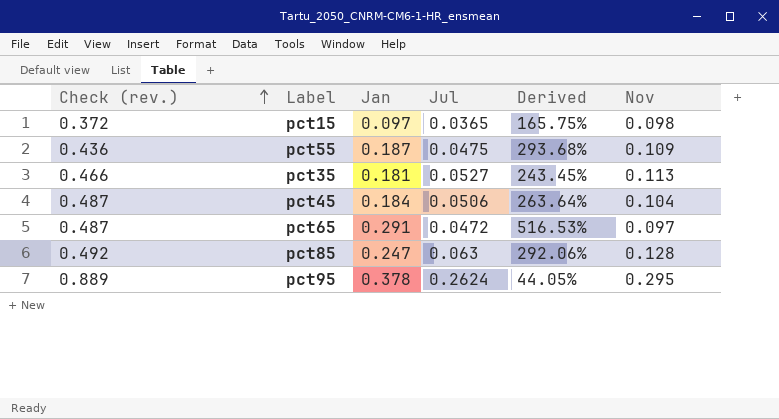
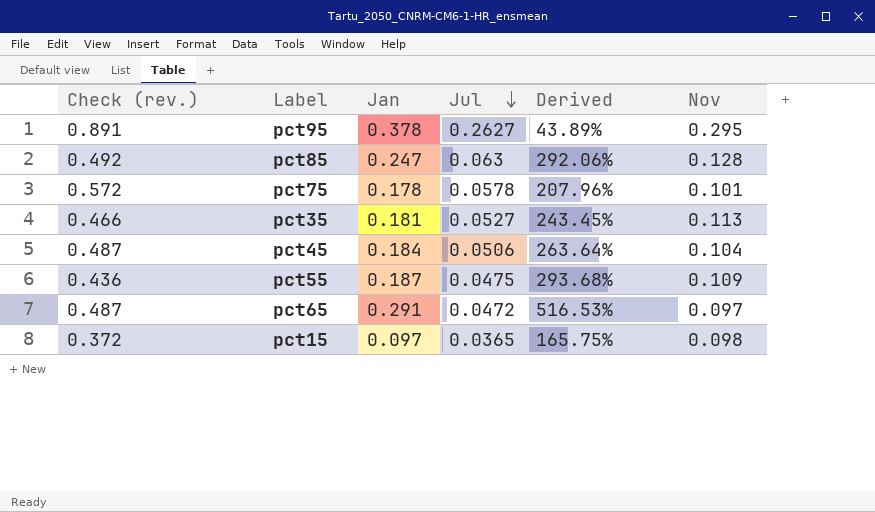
row order: Check (rev.) ascending -> Jul descending
pct95 | Check (rev.): 0.889 -> 0.891
pct95 | Jul: 0.2624 -> 0.2627
pct95 | Derived: 44.05% -> 43.89%
row pct75: none -> 0.572 | 0.178 | 0.0578 | 207.96% | 0.101

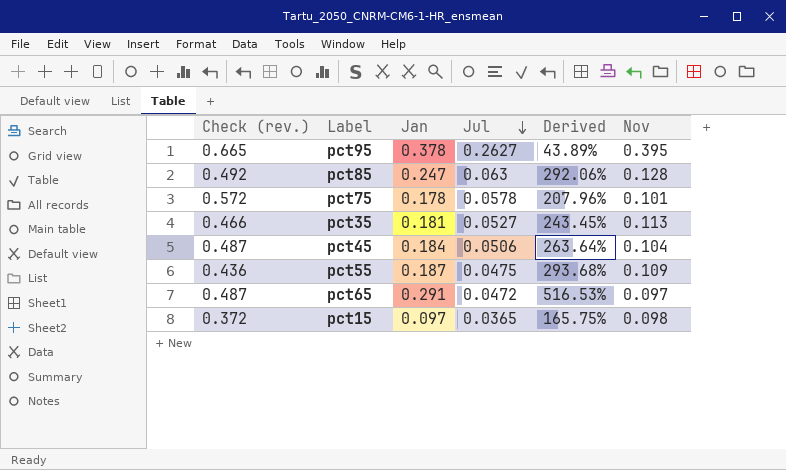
pct95 | Check (rev.): 0.891 -> 0.665
pct95 | Nov: 0.295 -> 0.395

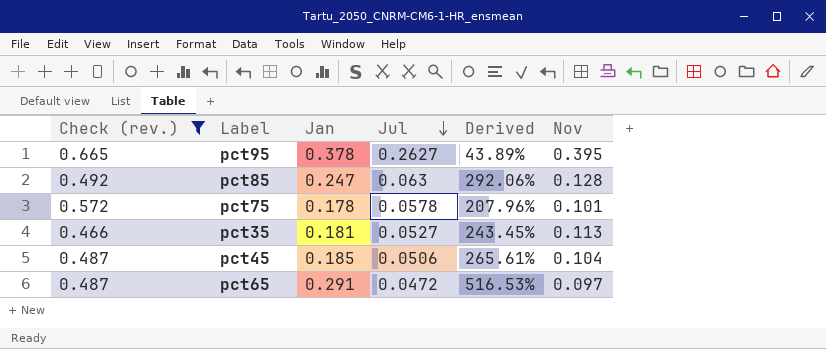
filter: none -> Check (rev.) >= 0.466
pct45 | Jan: 0.184 -> 0.185
pct45 | Derived: 263.64% -> 265.61%

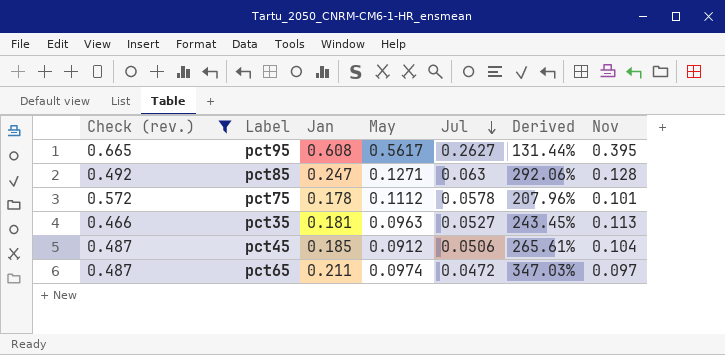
column May | position: none -> 4
pct95 | Jan: 0.378 -> 0.608
pct95 | Derived: 43.89% -> 131.44%
pct65 | Jan: 0.291 -> 0.211
pct65 | Derived: 516.53% -> 347.03%

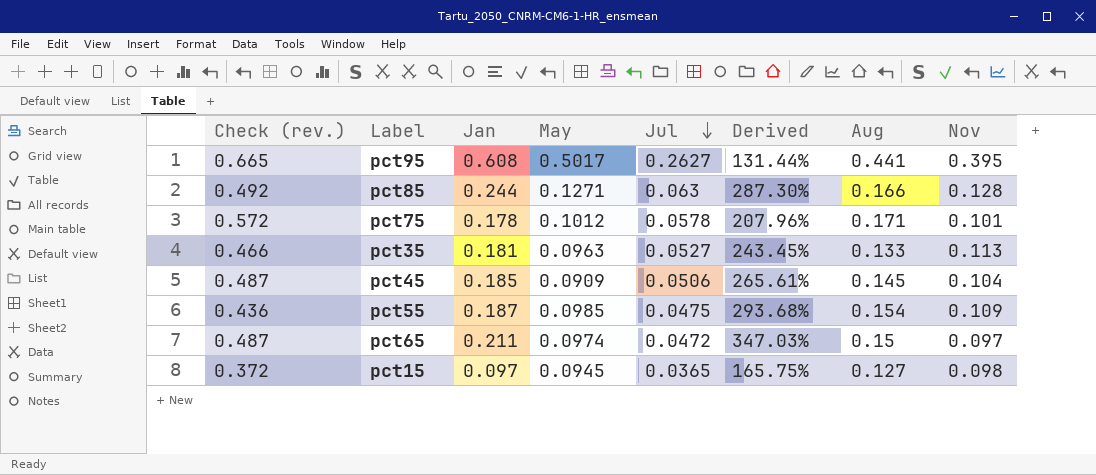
filter: Check (rev.) >= 0.466 -> none
column Aug | position: none -> 7
pct95 | May: 0.5617 -> 0.5017
pct85 | Jan: 0.247 -> 0.244
pct85 | Derived: 292.06% -> 287.30%
pct75 | May: 0.1112 -> 0.1012
pct45 | May: 0.0912 -> 0.0909

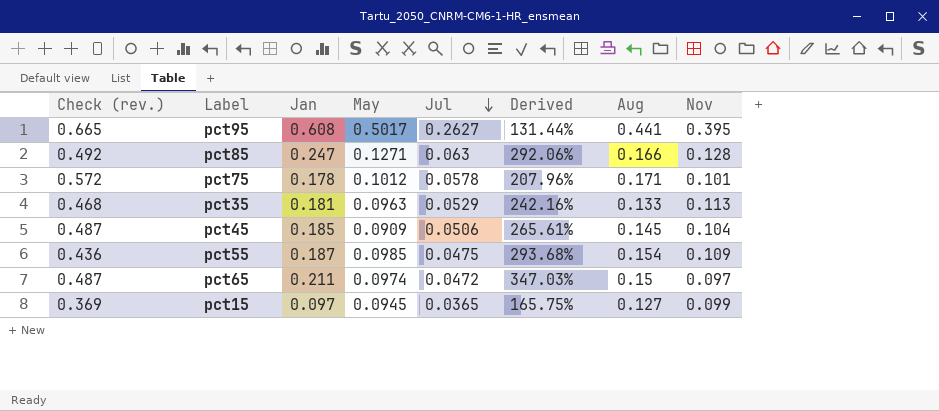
pct85 | Jan: 0.244 -> 0.247
pct85 | Derived: 287.30% -> 292.06%
pct35 | Check (rev.): 0.466 -> 0.468
pct35 | Jul: 0.0527 -> 0.0529
pct35 | Derived: 243.45% -> 242.16%
pct15 | Check (rev.): 0.372 -> 0.369
pct15 | Nov: 0.098 -> 0.099

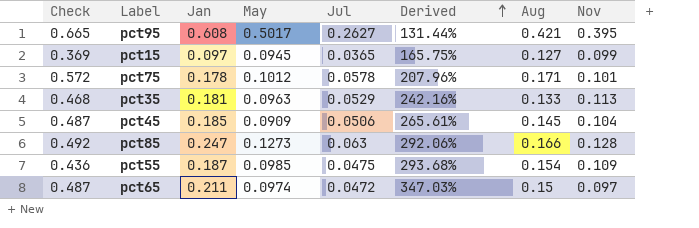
row order: Jul descending -> Derived ascending
column name: Check (rev.) -> Check
pct95 | Aug: 0.441 -> 0.421
pct85 | May: 0.1271 -> 0.1273

